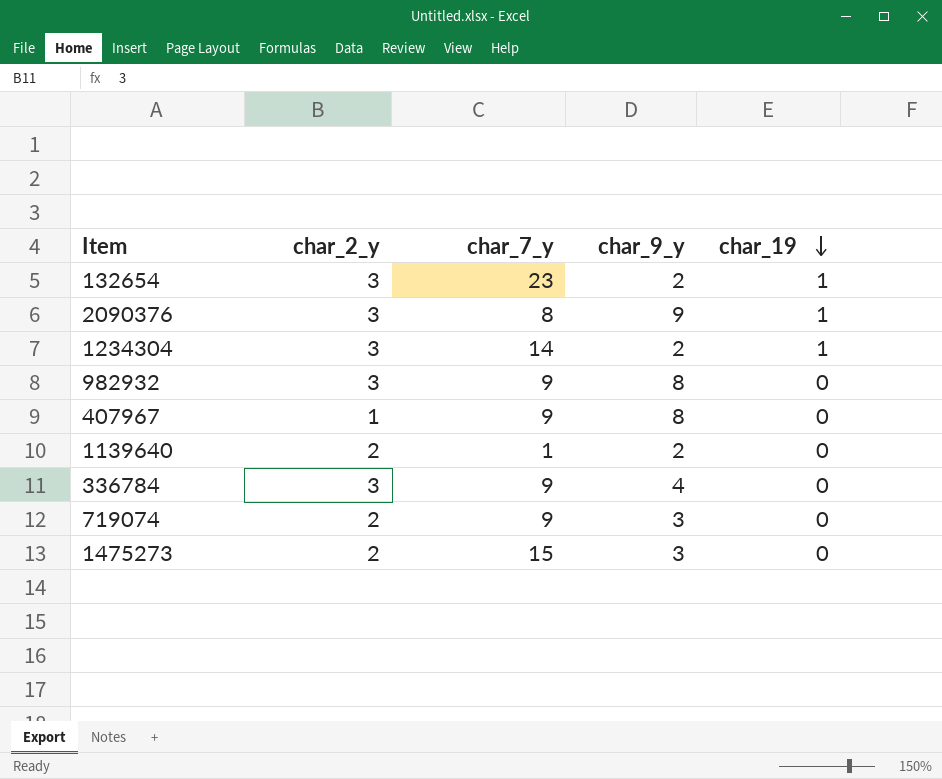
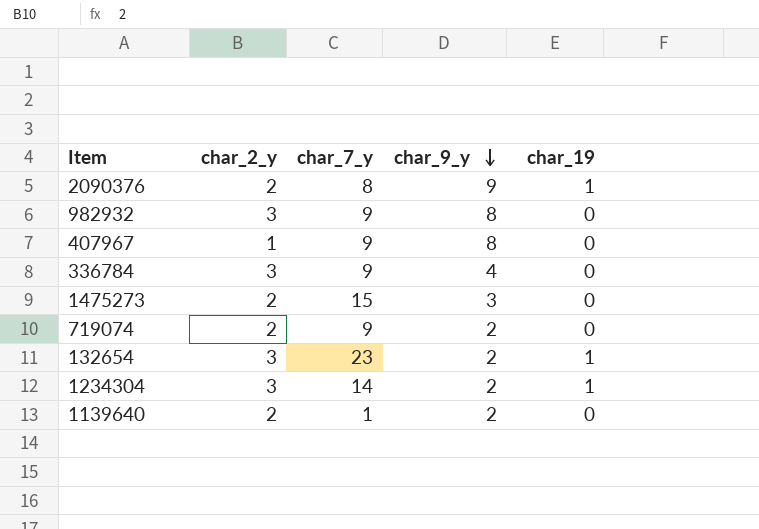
row order: char_19 descending -> char_9_y descending
2090376 | char_2_y: 3 -> 2
719074 | char_9_y: 3 -> 2

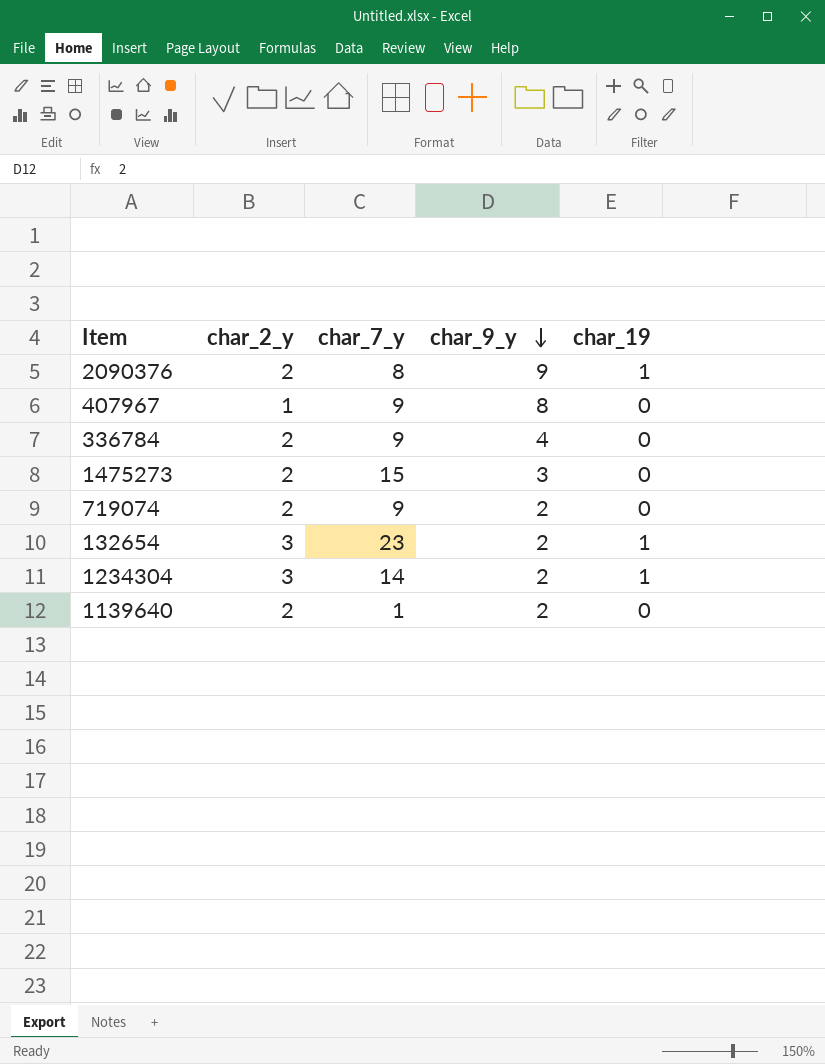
row 982932: 3 | 9 | 8 | 0 -> none
336784 | char_2_y: 3 -> 2

